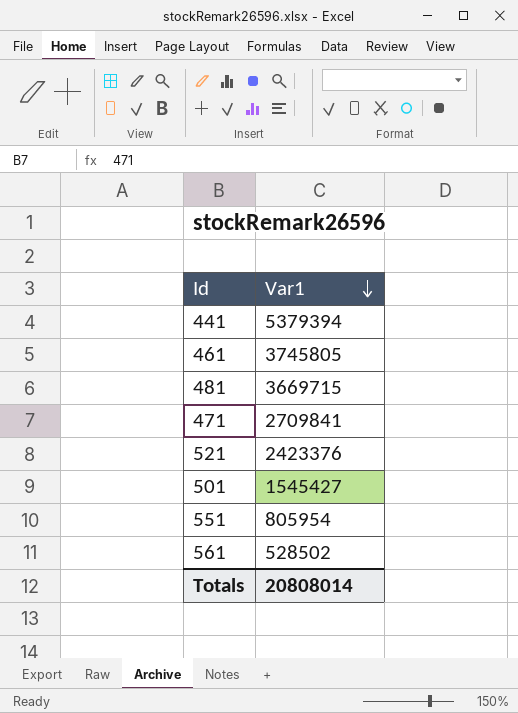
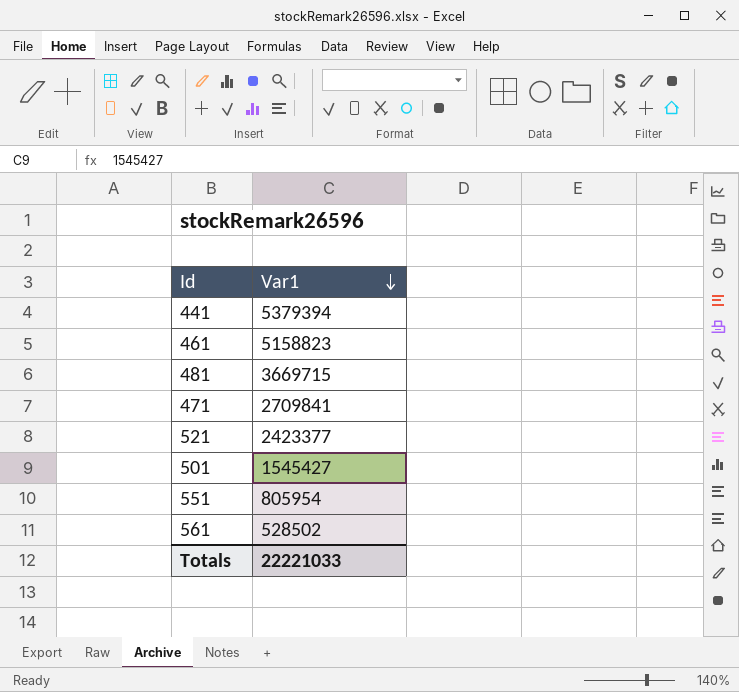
461 | Var1: 3745805 -> 5158823
521 | Var1: 2423376 -> 2423377
Totals | Var1: 20808014 -> 22221033

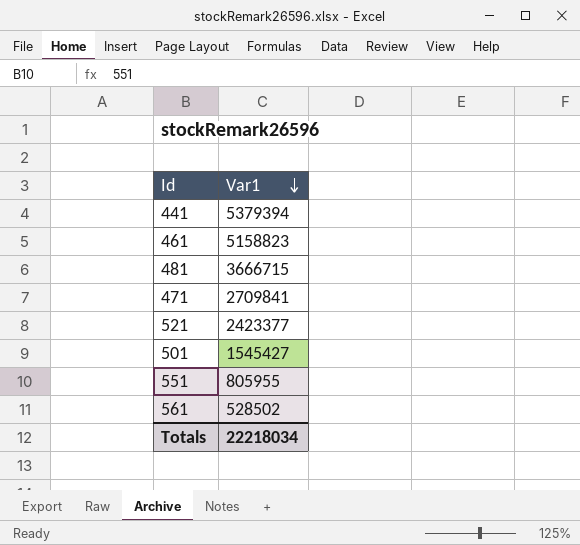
481 | Var1: 3669715 -> 3666715
551 | Var1: 805954 -> 805955
Totals | Var1: 22221033 -> 22218034

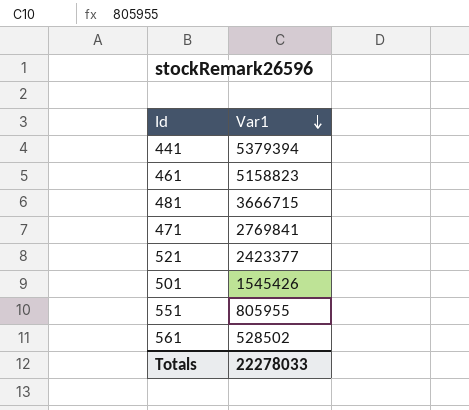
471 | Var1: 2709841 -> 2769841
501 | Var1: 1545427 -> 1545426
Totals | Var1: 22218034 -> 22278033

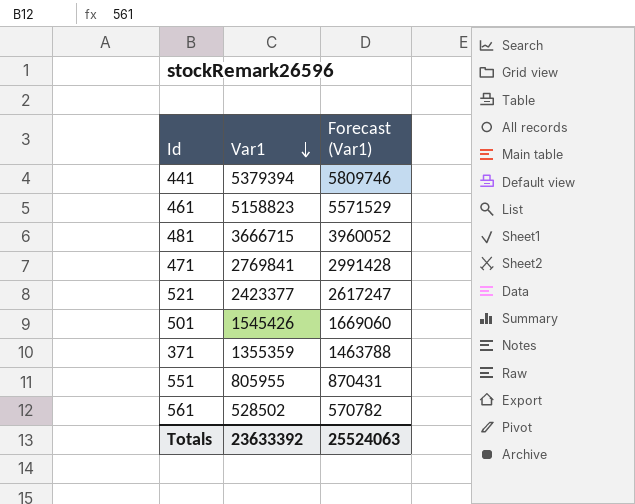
column Forecast (Var1) | formula: none -> [Var1] * 1.08
row 371: none -> 1355359 | 1463788
Totals | Var1: 22278033 -> 23633392

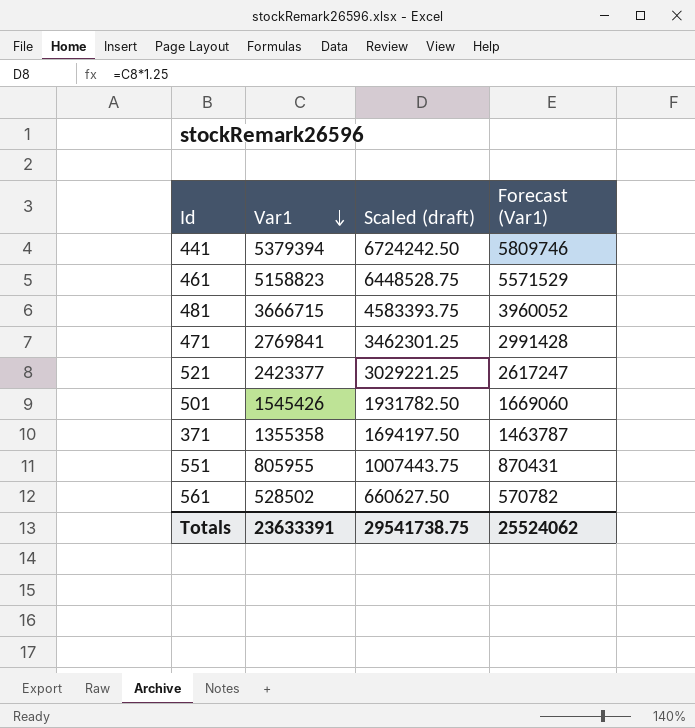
column Scaled (draft) | formula: none -> [Var1] * 1.25
371 | Var1: 1355359 -> 1355358
371 | Forecast (Var1): 1463788 -> 1463787
Totals | Var1: 23633392 -> 23633391
Totals | Forecast (Var1): 25524063 -> 25524062

